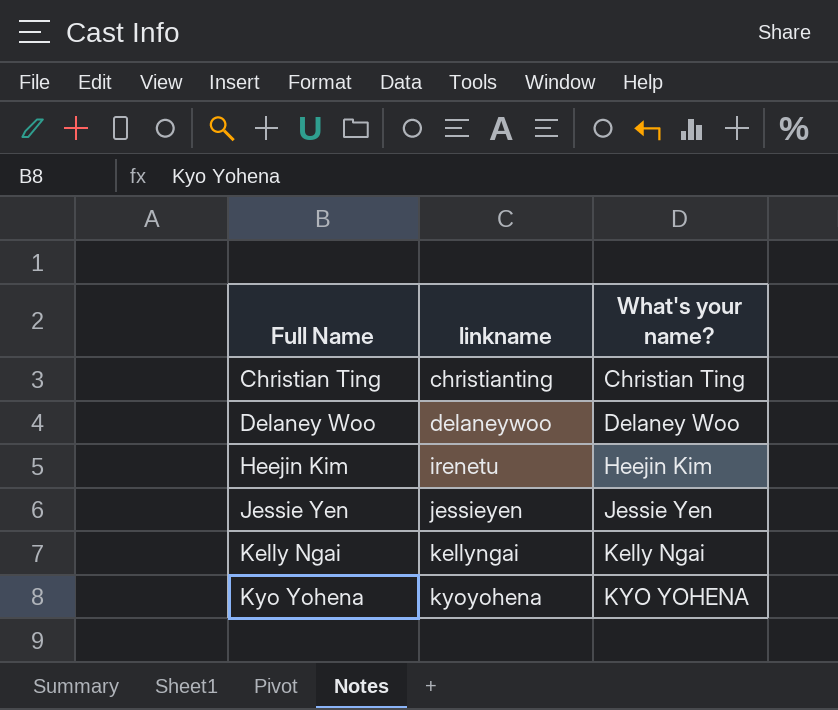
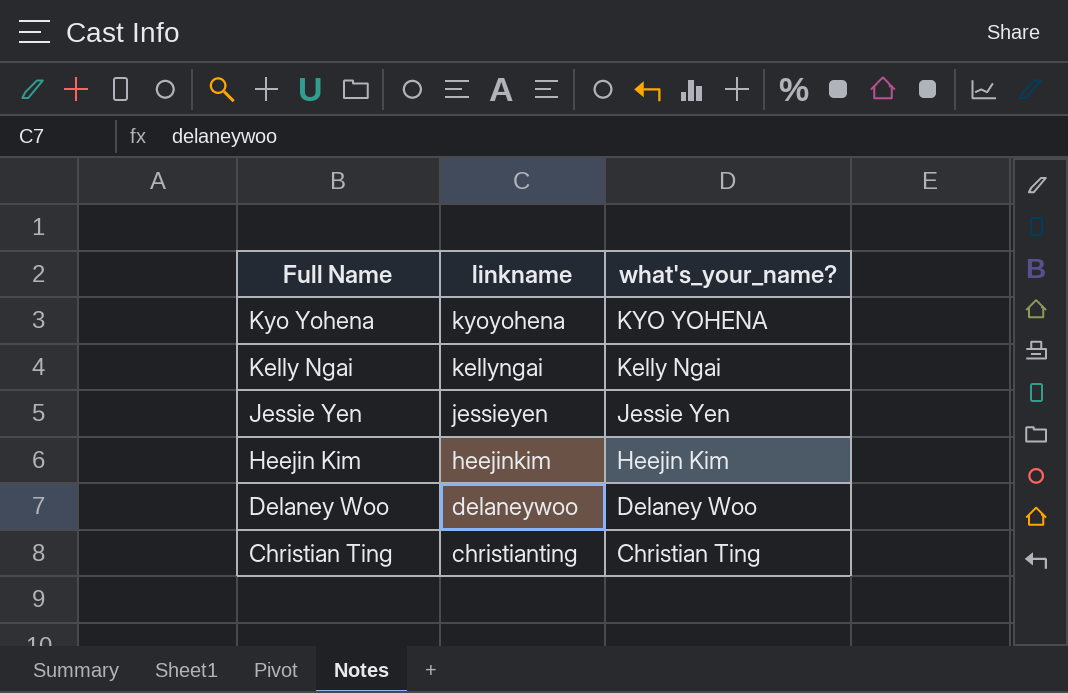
row order: Full Name ascending -> Full Name descending
column name: What's your name? -> what's_your_name?
Heejin Kim | linkname: irenetu -> heejinkim

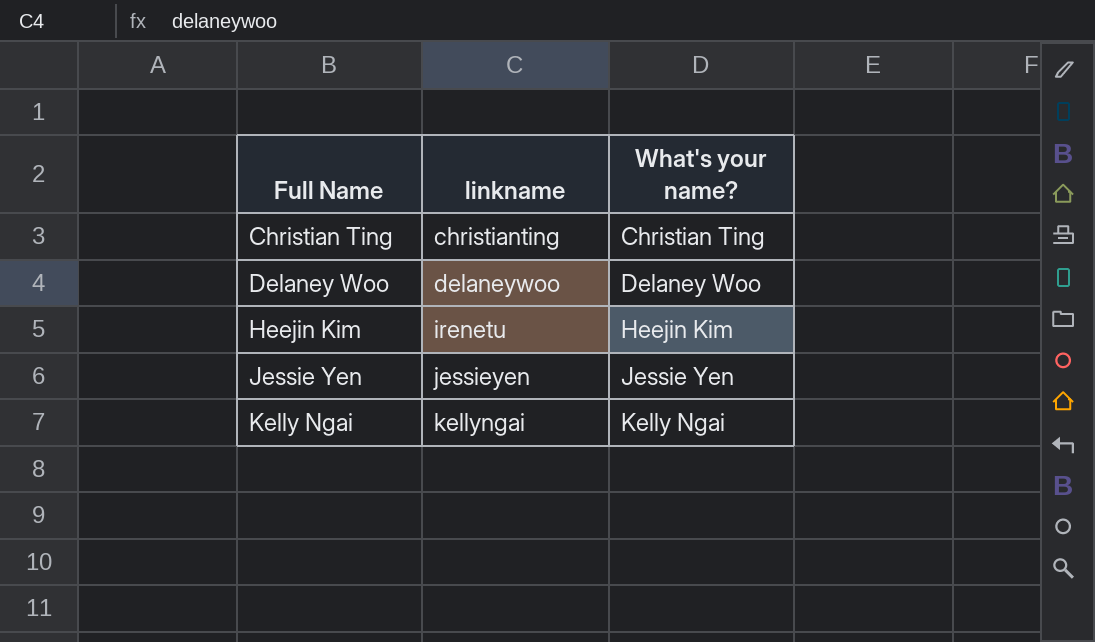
row order: Full Name descending -> Full Name ascending
column name: what's_your_name? -> What's your name?
row Kyo Yohena: kyoyohena | KYO YOHENA -> none
Heejin Kim | linkname: heejinkim -> irenetu

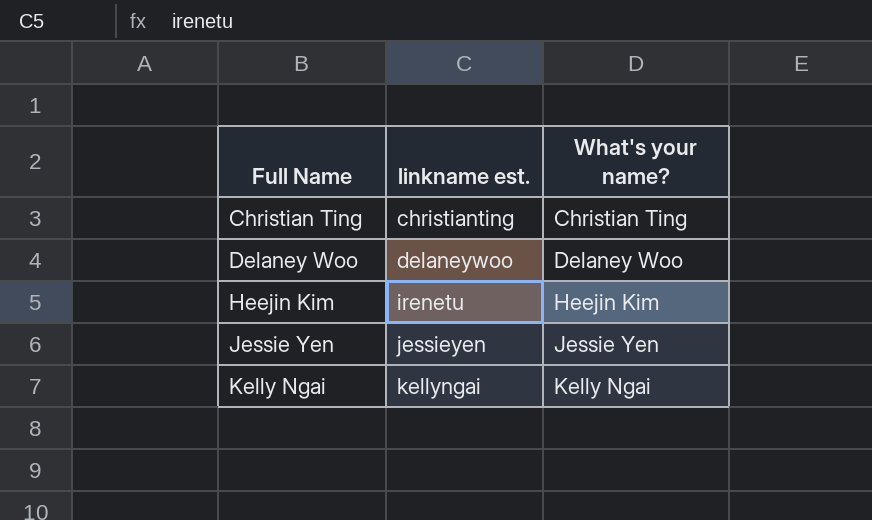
column name: linkname -> linkname est.

